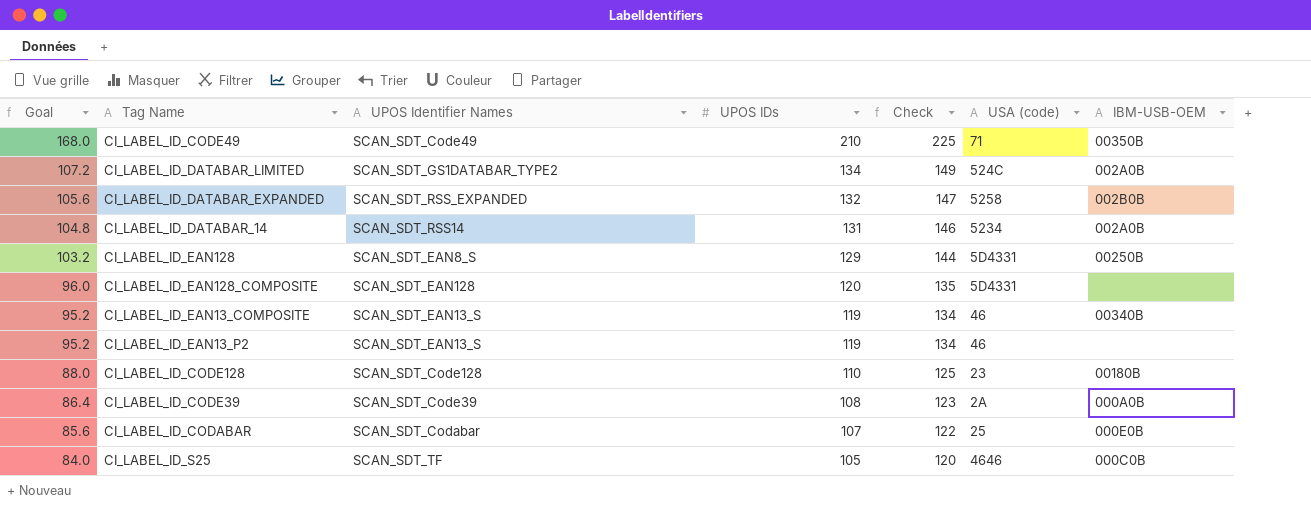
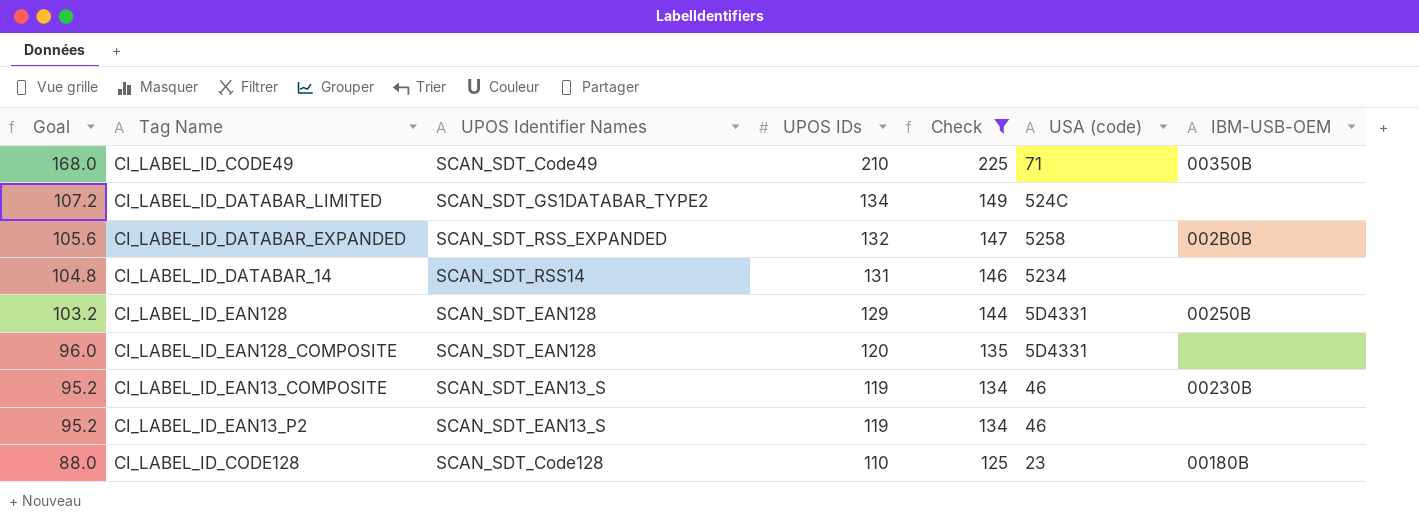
filter: none -> Check >= 125
CI_LABEL_ID_DATABAR_LIMITED | IBM-USB-OEM: 002A0B -> none
CI_LABEL_ID_DATABAR_14 | IBM-USB-OEM: 002A0B -> none
CI_LABEL_ID_EAN128 | UPOS Identifier Names: SCAN_SDT_EAN8_S -> SCAN_SDT_EAN128
CI_LABEL_ID_EAN13_COMPOSITE | IBM-USB-OEM: 00340B -> 00230B

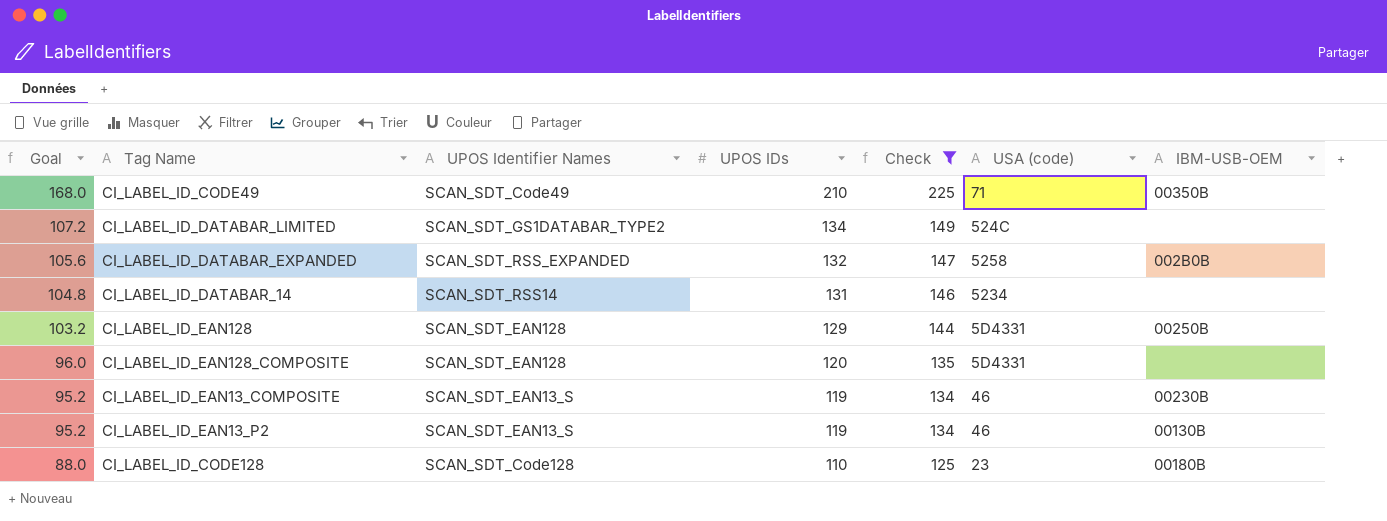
CI_LABEL_ID_EAN13_P2 | IBM-USB-OEM: none -> 00130B

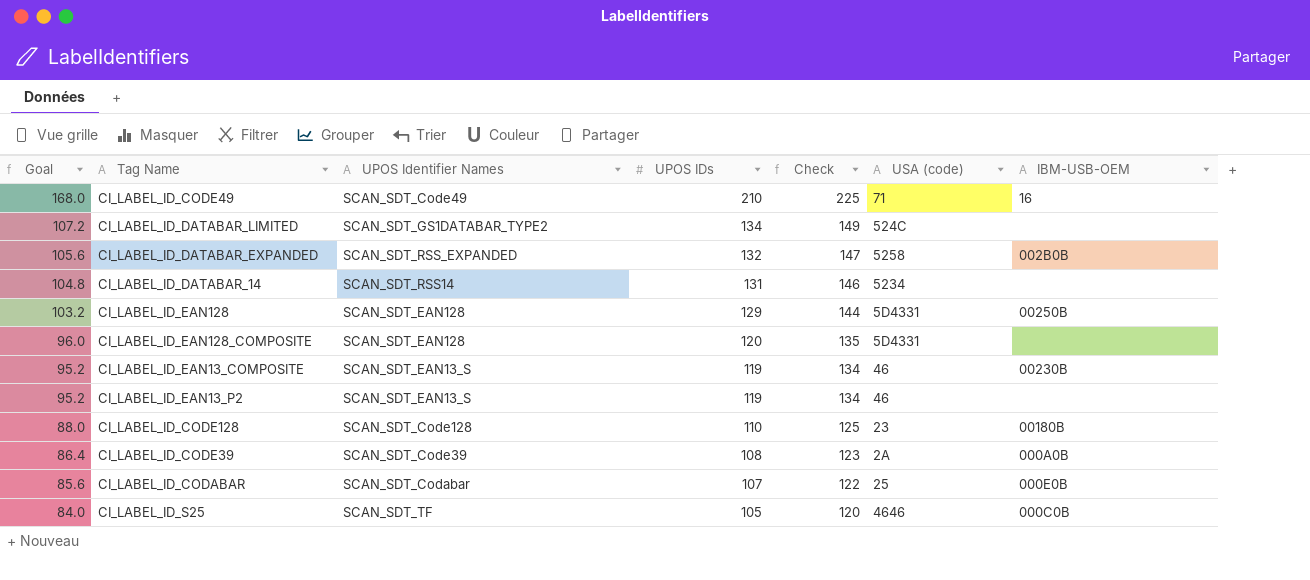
filter: Check >= 125 -> none
CI_LABEL_ID_CODE49 | IBM-USB-OEM: 00350B -> 16
CI_LABEL_ID_EAN13_P2 | IBM-USB-OEM: 00130B -> none

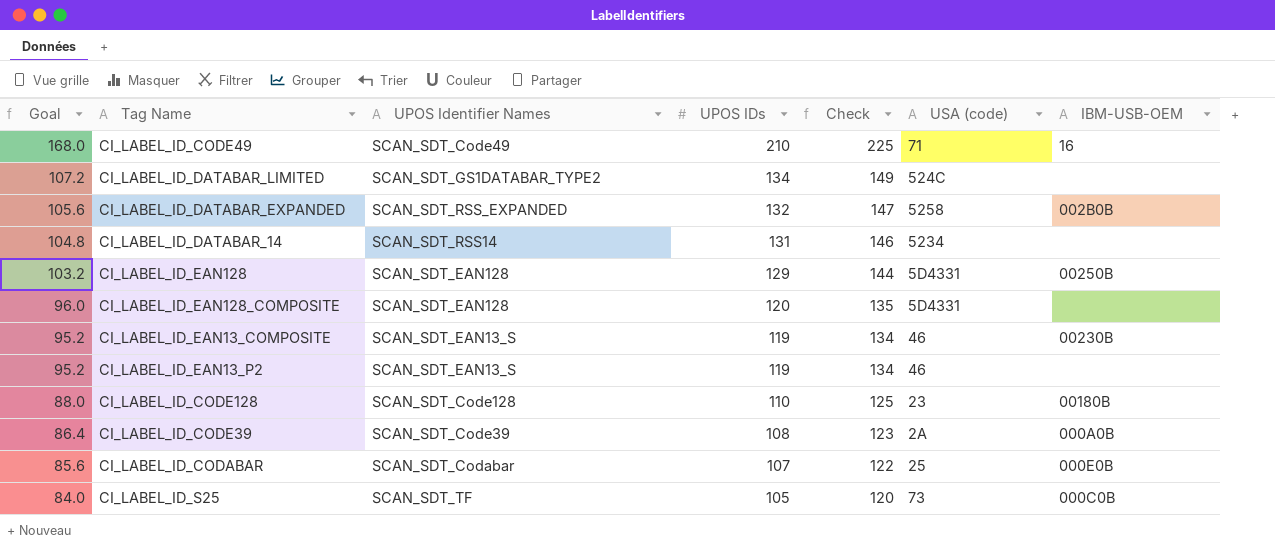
CI_LABEL_ID_S25 | USA (code): 4646 -> 73

